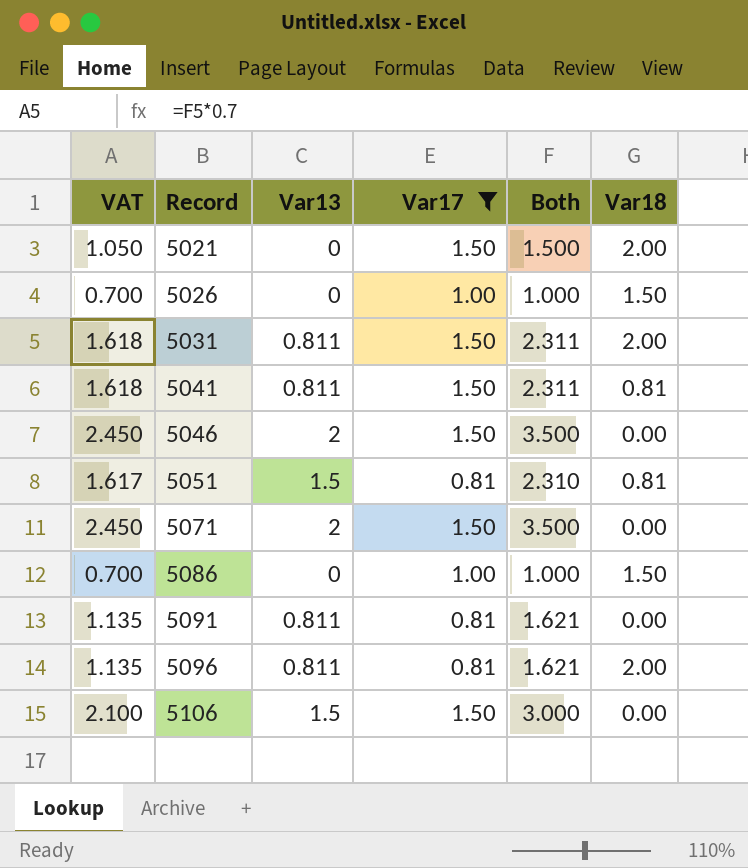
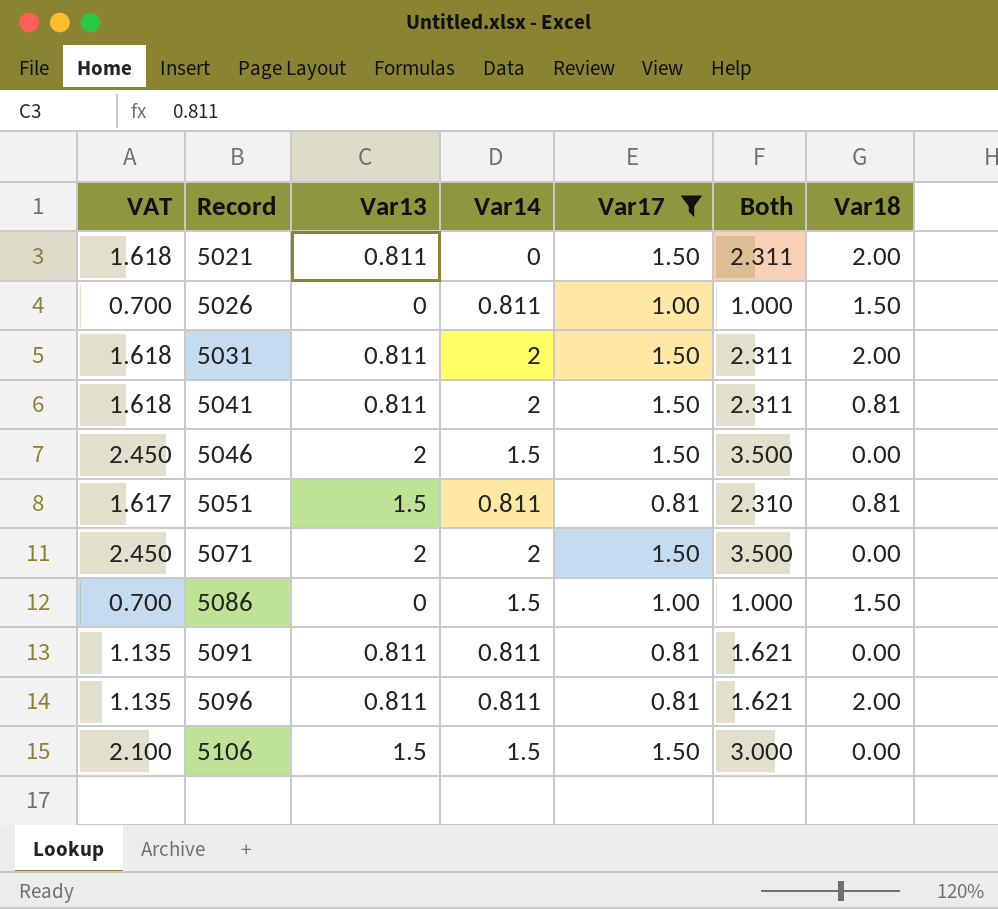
column Var14 | position: none -> 4
5021 | VAT: 1.050 -> 1.618
5021 | Var13: 0 -> 0.811
5021 | Both: 1.500 -> 2.311

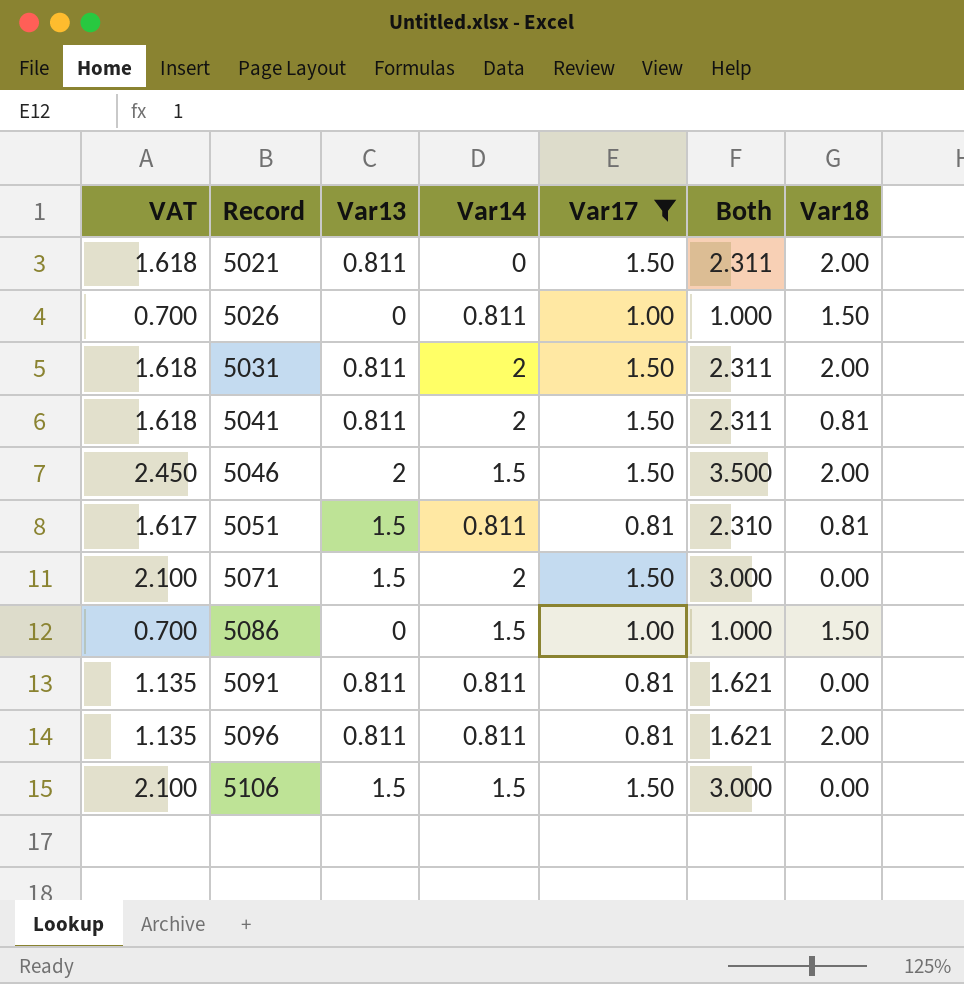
5046 | Var18: 0.00 -> 2.00
5071 | VAT: 2.450 -> 2.100
5071 | Var13: 2 -> 1.5
5071 | Both: 3.500 -> 3.000

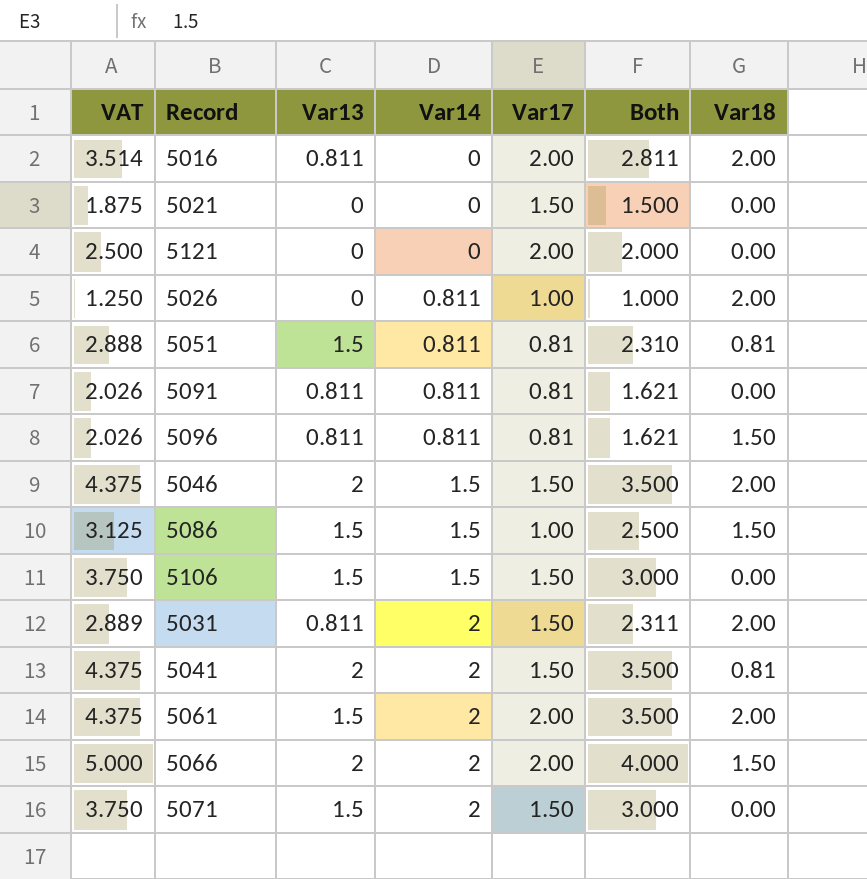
filter: Var17 != 2.00 -> none
row order: Record ascending -> Var14 ascending
column VAT | formula: [Both] * 0.7 -> [Both] * 1.25
5021 | Var13: 0.811 -> 0
5021 | Both: 2.311 -> 1.500
5021 | Var18: 2.00 -> 0.00
5026 | Var18: 1.50 -> 2.00
5096 | Var18: 2.00 -> 1.50
5086 | Var13: 0 -> 1.5
5086 | Both: 1.000 -> 2.500
5041 | Var13: 0.811 -> 2
5041 | Both: 2.311 -> 3.500

